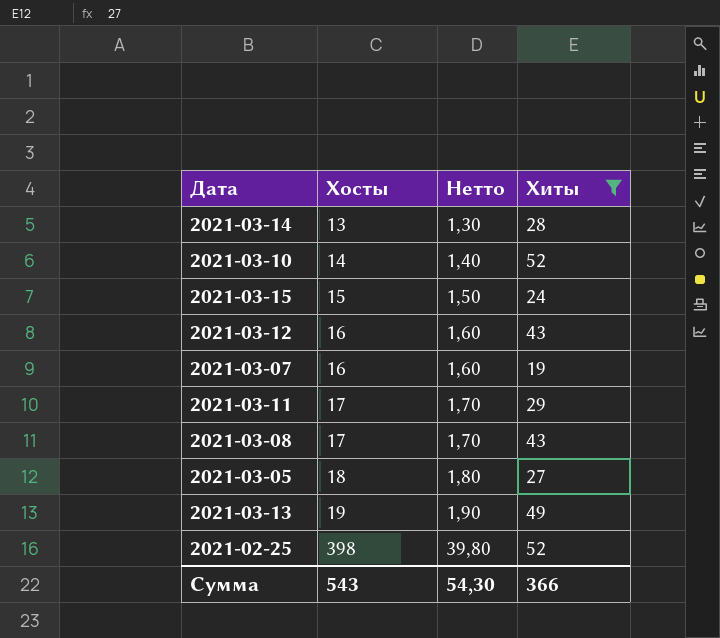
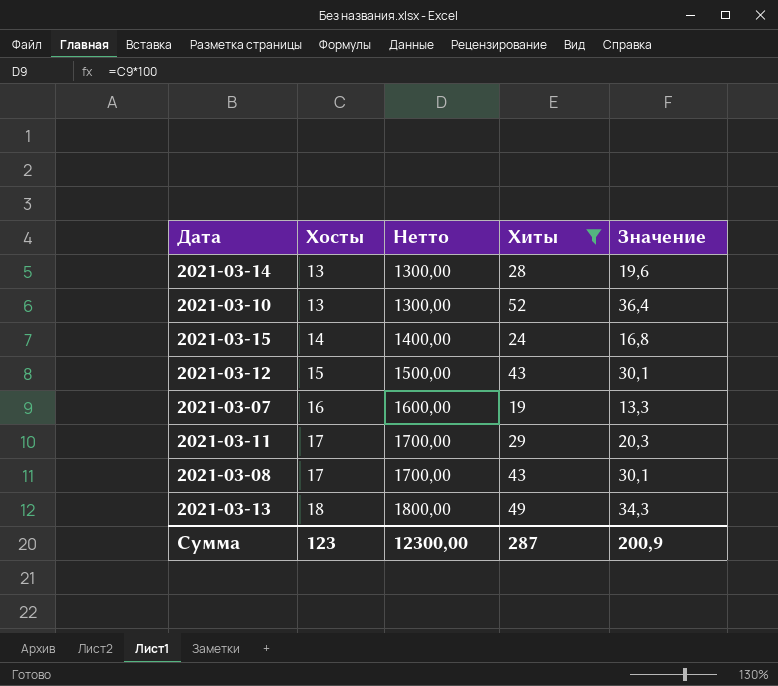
column Нетто | formula: [Хосты] * 0,1 -> [Хосты] * 100
column Значение | formula: none -> [Хиты] * 0,7
row 2021-03-05: 18 | 1,80 | 27 -> none
row 2021-02-25: 398 | 39,80 | 52 -> none
2021-03-10 | Хосты: 14 -> 13
2021-03-15 | Хосты: 15 -> 14
2021-03-12 | Хосты: 16 -> 15
2021-03-13 | Хосты: 19 -> 18
Сумма | Хосты: 543 -> 123
Сумма | Нетто: 54,30 -> 12300,00
Сумма | Хиты: 366 -> 287

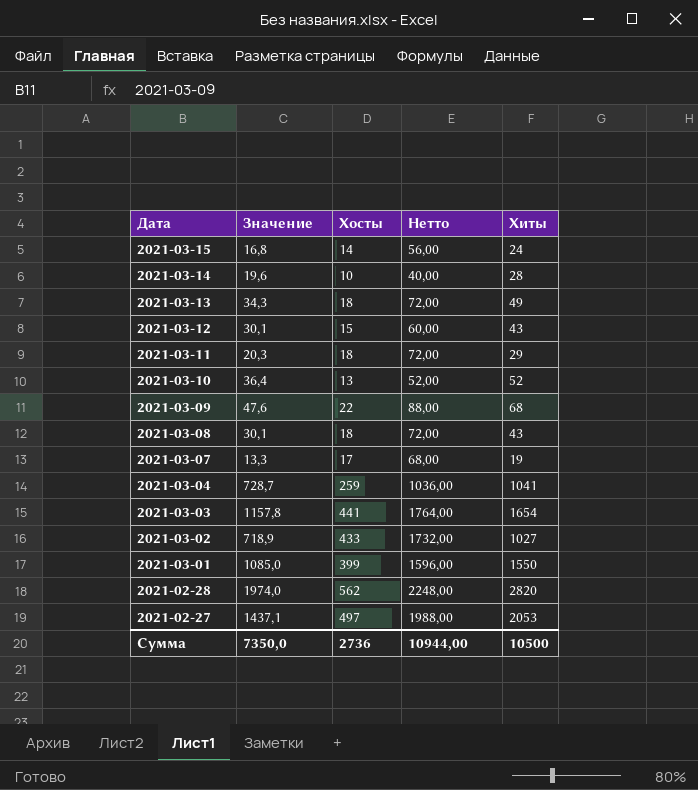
filter: Хиты <= 52 -> none
row order: Хосты ascending -> Дата descending
column Значение | position: 5 -> 2
column Нетто | formula: [Хосты] * 100 -> [Хосты] * 4
2021-03-14 | Хосты: 13 -> 10
2021-03-11 | Хосты: 17 -> 18
2021-03-08 | Хосты: 17 -> 18
2021-03-07 | Хосты: 16 -> 17
Сумма | Значение: 200,9 -> 7350,0
Сумма | Хосты: 123 -> 2736
Сумма | Нетто: 12300,00 -> 10944,00
Сумма | Хиты: 287 -> 10500

